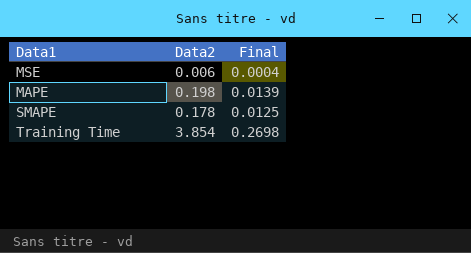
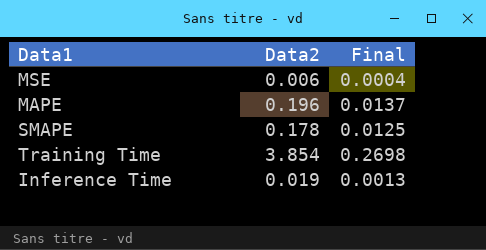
MAPE | Data2: 0.198 -> 0.196
MAPE | Final: 0.0139 -> 0.0137
row Inference Time: none -> 0.019 | 0.0013

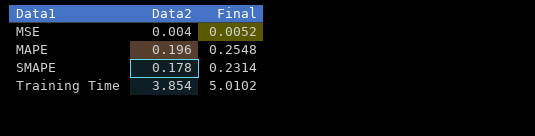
column Final | formula: [Data2] * 0.07 -> [Data2] * 1.3
row Inference Time: 0.019 | 0.0013 -> none
MSE | Data2: 0.006 -> 0.004

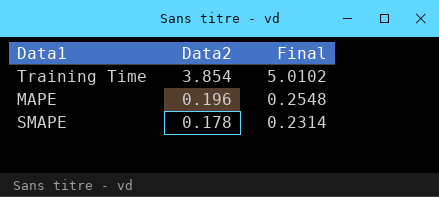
row order: none -> Data2 descending
row MSE: 0.004 | 0.0052 -> none

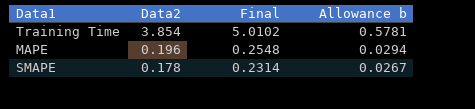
column Allowance b | formula: none -> [Data2] * 0.15

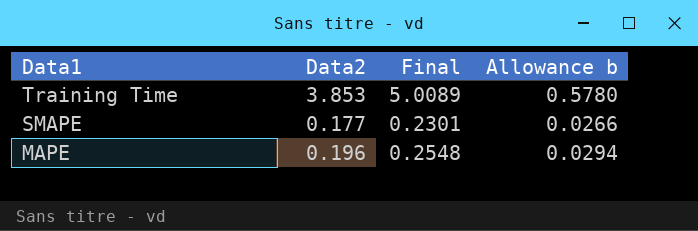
row order: Data2 descending -> Data1 descending
Training Time | Data2: 3.854 -> 3.853
Training Time | Final: 5.0102 -> 5.0089
Training Time | Allowance b: 0.5781 -> 0.5780
SMAPE | Data2: 0.178 -> 0.177
SMAPE | Final: 0.2314 -> 0.2301
SMAPE | Allowance b: 0.0267 -> 0.0266

